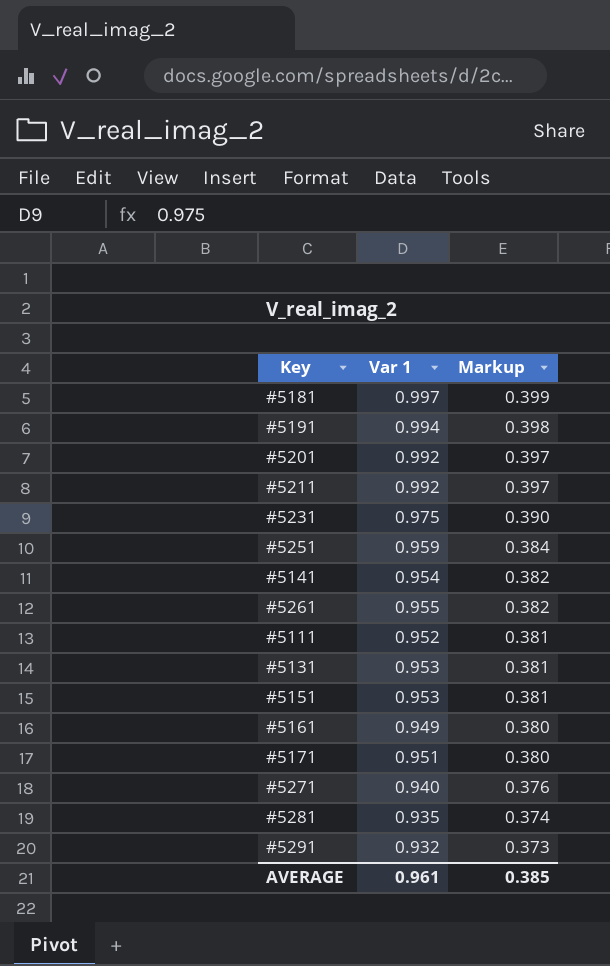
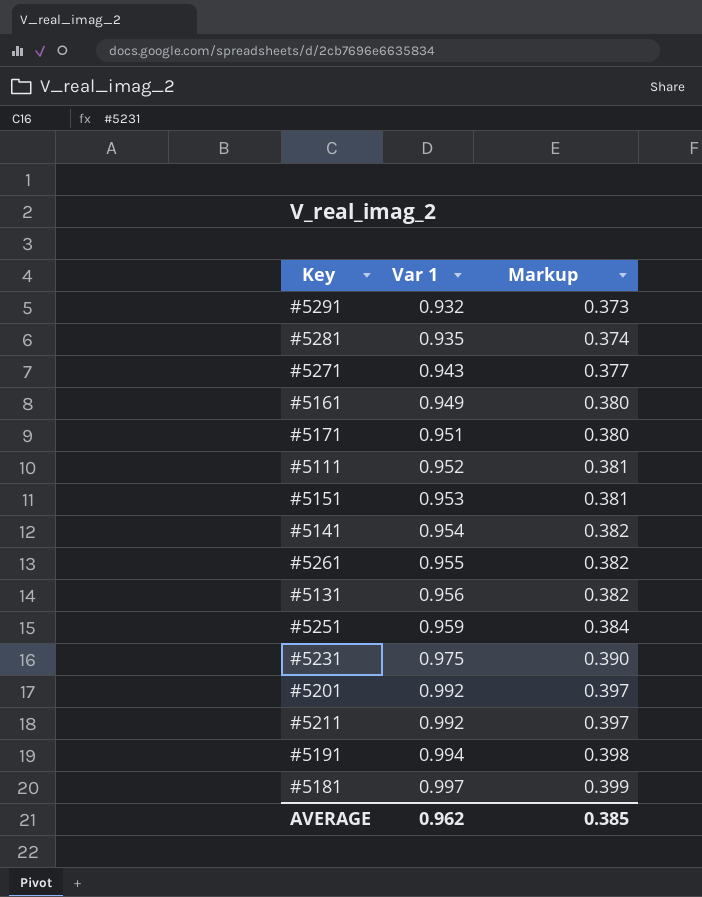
row order: Markup descending -> Var 1 ascending
#5271 | Var 1: 0.940 -> 0.943
#5271 | Markup: 0.376 -> 0.377
#5131 | Var 1: 0.953 -> 0.956
#5131 | Markup: 0.381 -> 0.382
AVERAGE | Var 1: 0.961 -> 0.962

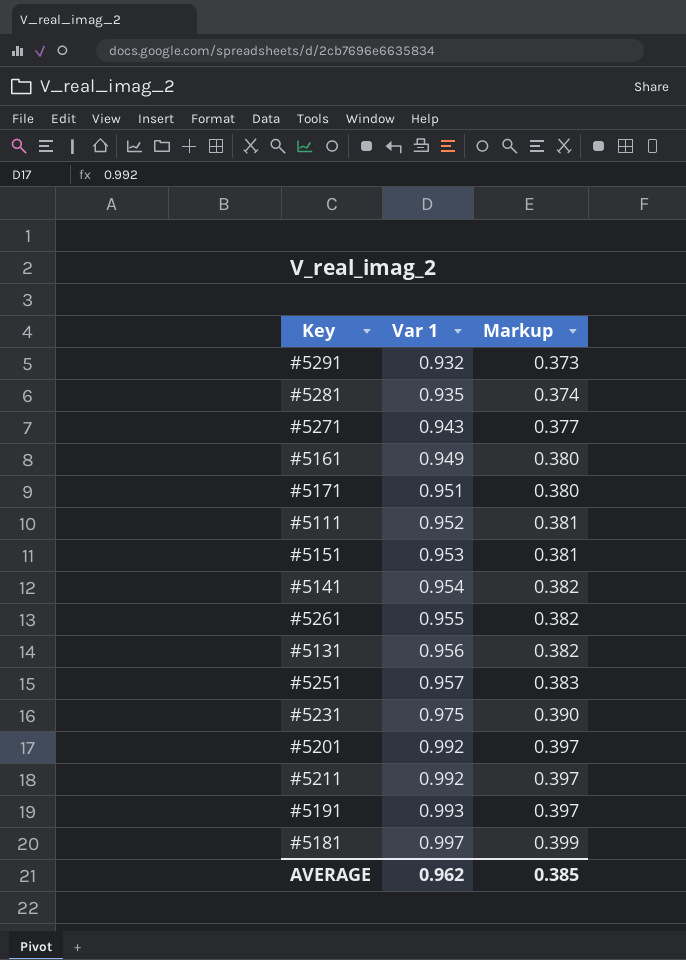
#5251 | Var 1: 0.959 -> 0.957
#5251 | Markup: 0.384 -> 0.383
#5191 | Var 1: 0.994 -> 0.993
#5191 | Markup: 0.398 -> 0.397

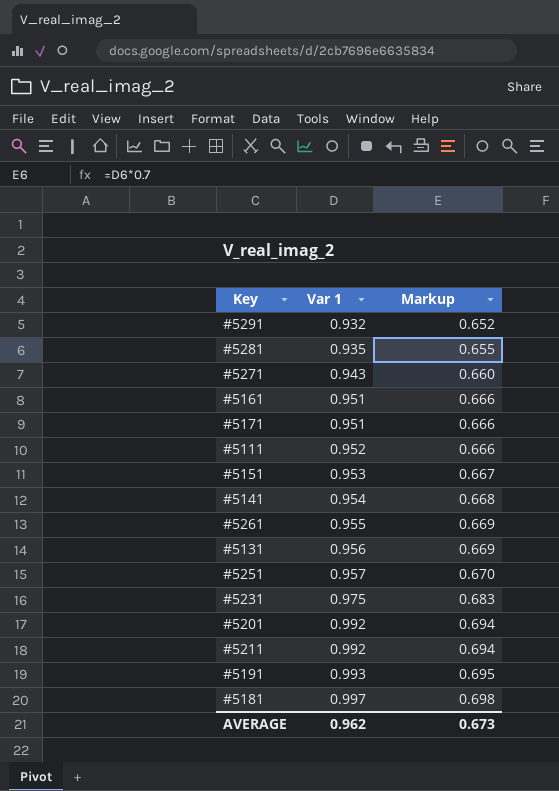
column Markup | formula: [Var 1] * 0.4 -> [Var 1] * 0.7
#5161 | Var 1: 0.949 -> 0.951
AVERAGE | Markup: 0.385 -> 0.673

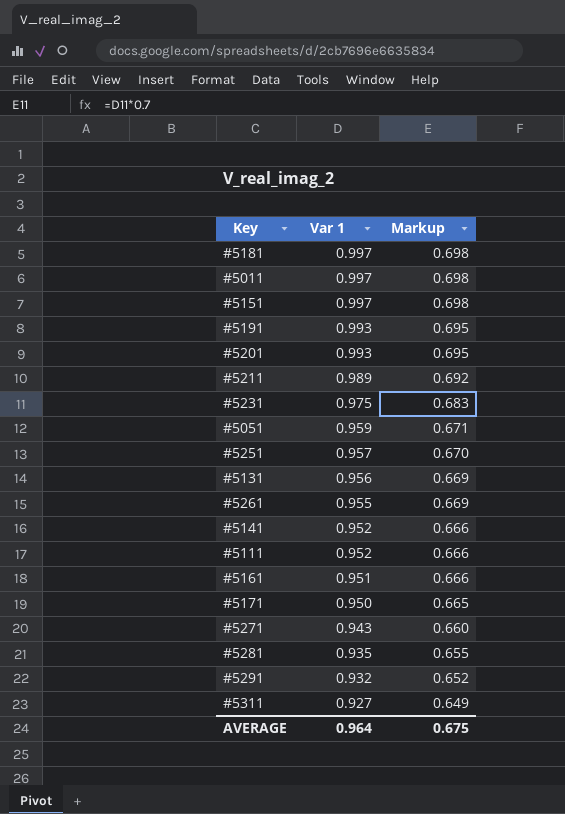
row order: Var 1 ascending -> Var 1 descending
row #5011: none -> 0.997 | 0.698
#5151 | Var 1: 0.953 -> 0.997
#5151 | Markup: 0.667 -> 0.698
#5201 | Var 1: 0.992 -> 0.993
#5201 | Markup: 0.694 -> 0.695
#5211 | Var 1: 0.992 -> 0.989
#5211 | Markup: 0.694 -> 0.692
row #5051: none -> 0.959 | 0.671
#5141 | Var 1: 0.954 -> 0.952
#5141 | Markup: 0.668 -> 0.666
#5171 | Var 1: 0.951 -> 0.950
#5171 | Markup: 0.666 -> 0.665
row #5311: none -> 0.927 | 0.649
AVERAGE | Var 1: 0.962 -> 0.964
AVERAGE | Markup: 0.673 -> 0.675

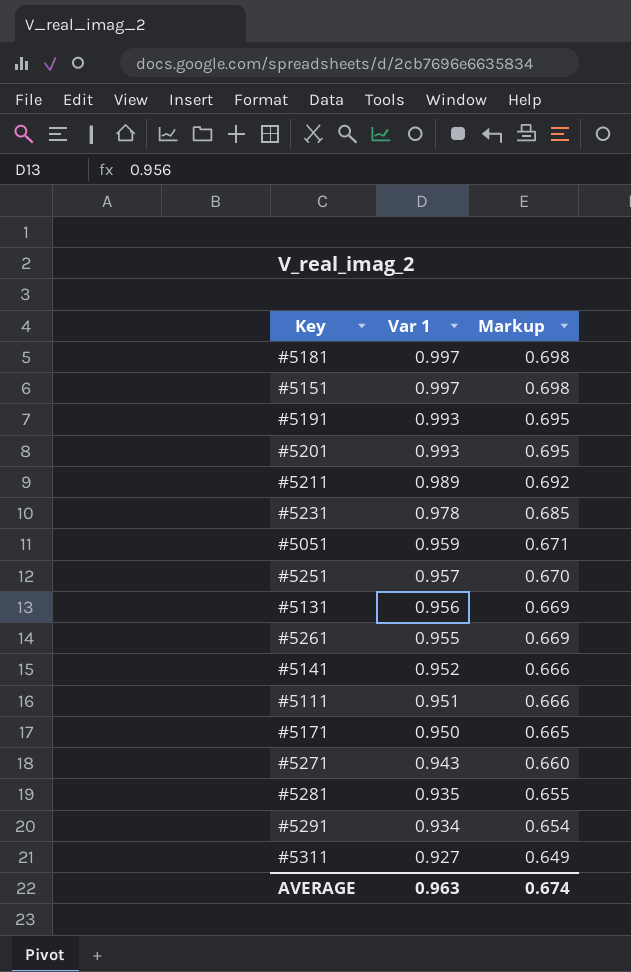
row #5011: 0.997 | 0.698 -> none
row #5161: 0.951 | 0.666 -> none
#5231 | Var 1: 0.975 -> 0.978
#5231 | Markup: 0.683 -> 0.685
#5111 | Var 1: 0.952 -> 0.951
#5291 | Var 1: 0.932 -> 0.934
#5291 | Markup: 0.652 -> 0.654
AVERAGE | Var 1: 0.964 -> 0.963
AVERAGE | Markup: 0.675 -> 0.674

